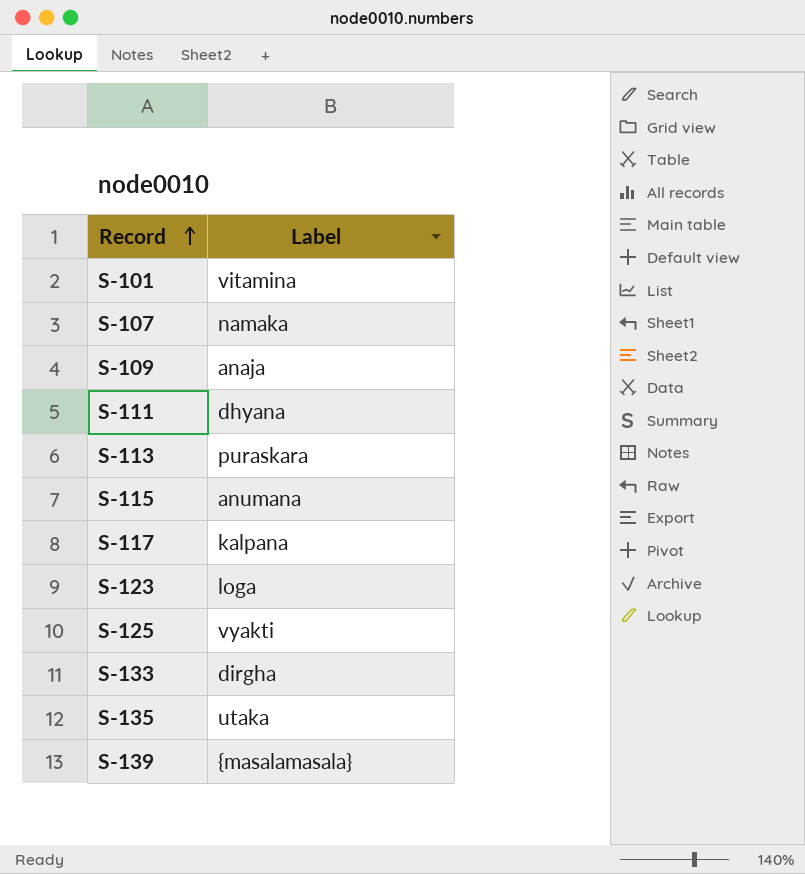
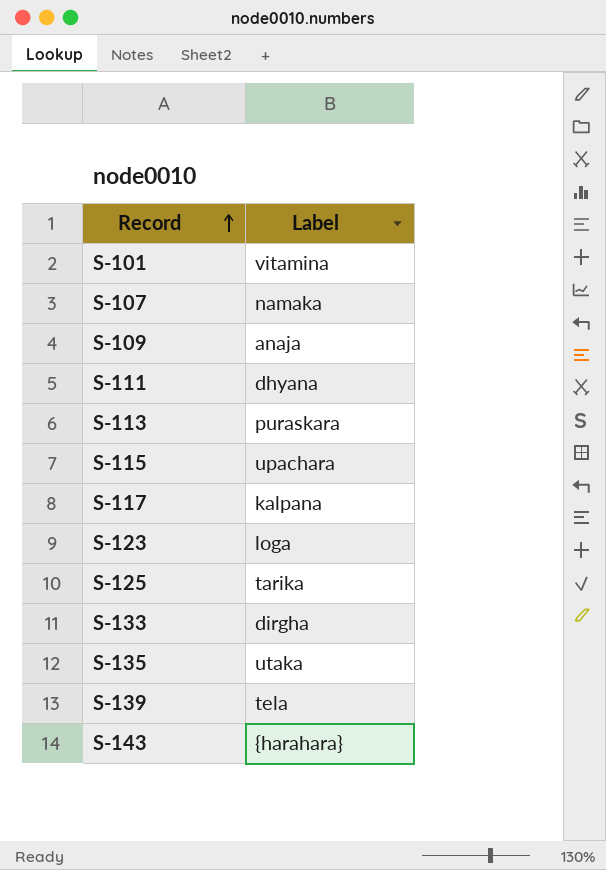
S-115 | Label: anumana -> upachara
S-125 | Label: vyakti -> tarika
S-139 | Label: {masalamasala} -> tela
row S-143: none -> {harahara}

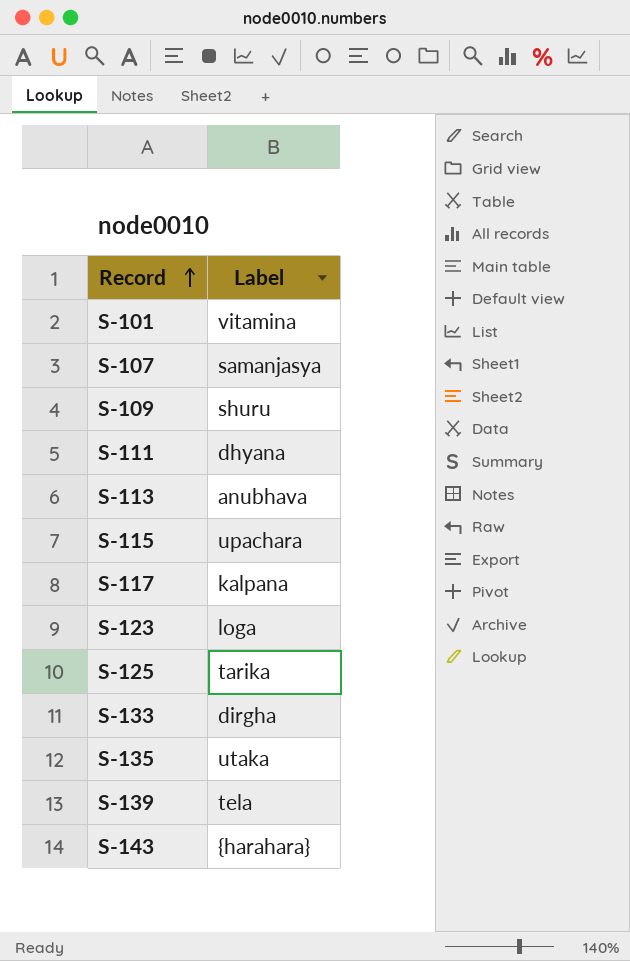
S-107 | Label: namaka -> samanjasya
S-109 | Label: anaja -> shuru
S-113 | Label: puraskara -> anubhava

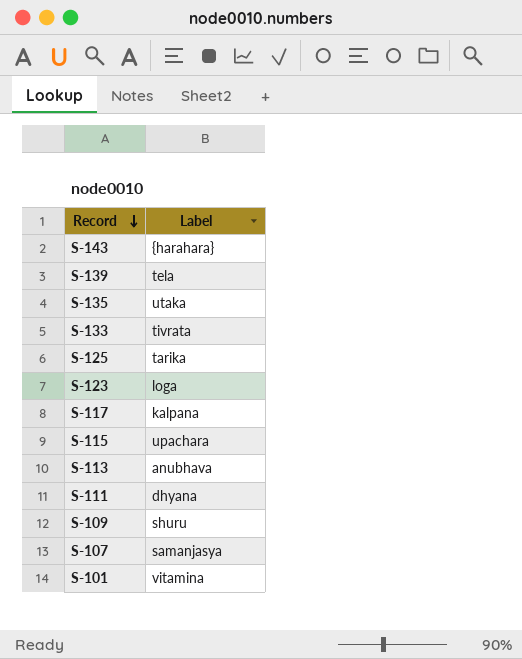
row order: Record ascending -> Record descending
S-133 | Label: dirgha -> tivrata

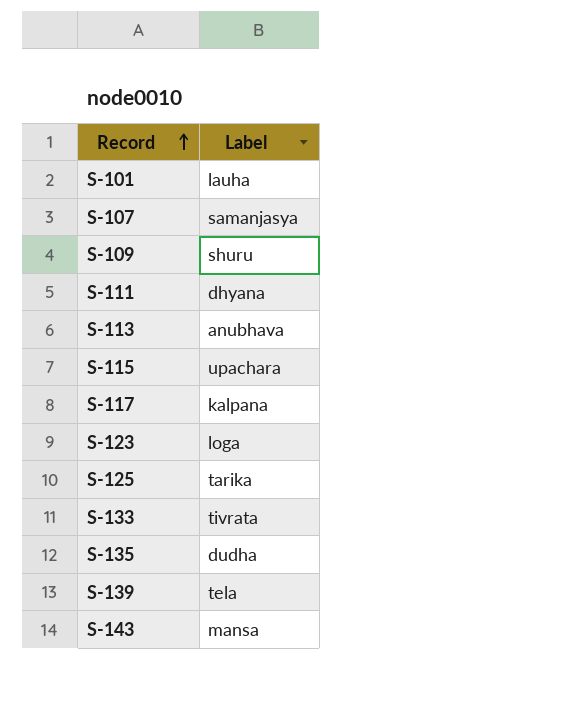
row order: Record descending -> Record ascending
S-101 | Label: vitamina -> lauha
S-135 | Label: utaka -> dudha
S-143 | Label: {harahara} -> mansa

